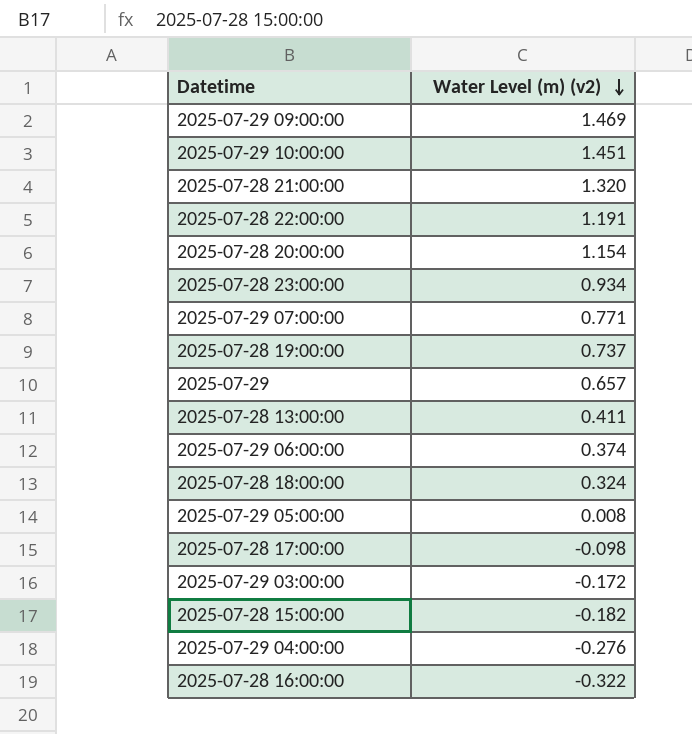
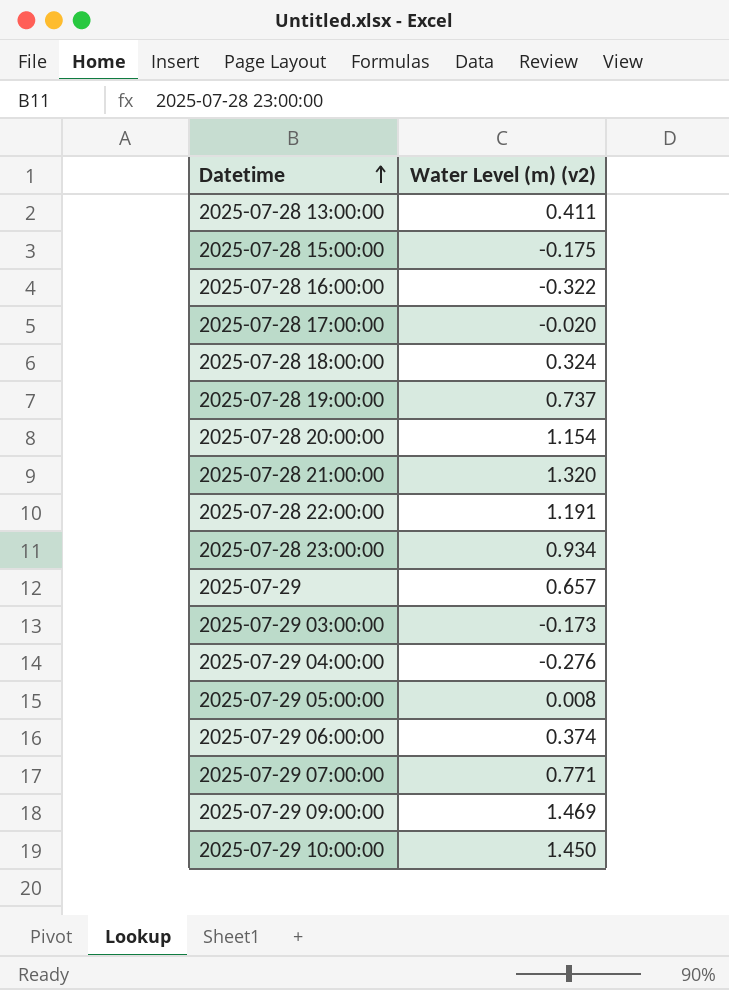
row order: Water Level (m) (v2) descending -> Datetime ascending
2025-07-28 15:00:00 | Water Level (m) (v2): -0.182 -> -0.175
2025-07-28 17:00:00 | Water Level (m) (v2): -0.098 -> -0.020
2025-07-29 03:00:00 | Water Level (m) (v2): -0.172 -> -0.173
2025-07-29 10:00:00 | Water Level (m) (v2): 1.451 -> 1.450

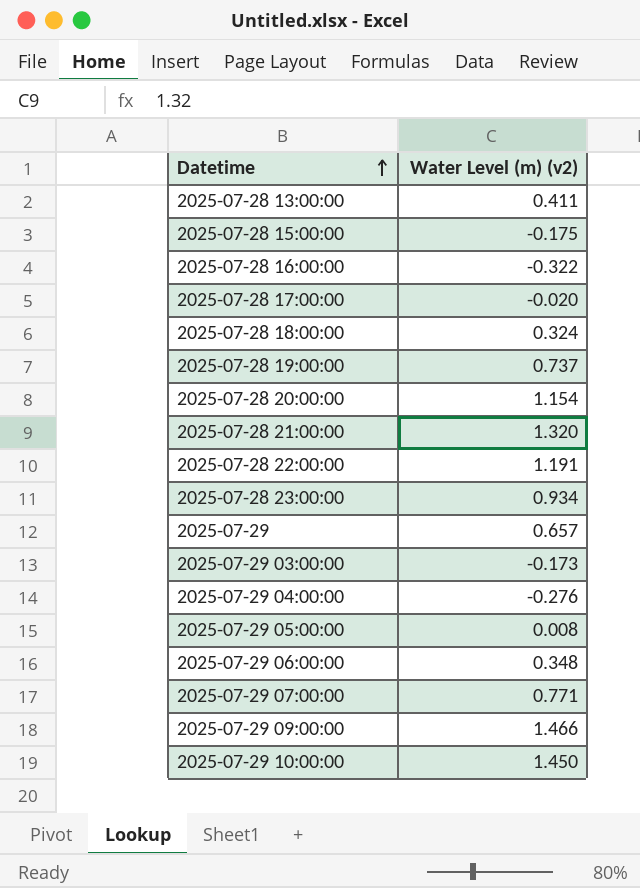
2025-07-29 06:00:00 | Water Level (m) (v2): 0.374 -> 0.348
2025-07-29 09:00:00 | Water Level (m) (v2): 1.469 -> 1.466

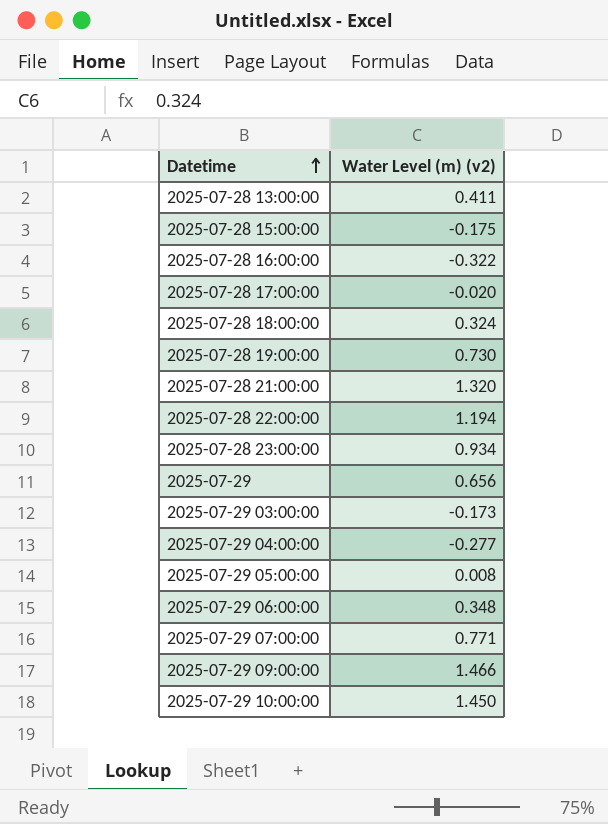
row 2025-07-28 20:00:00: 1.154 -> none
2025-07-28 19:00:00 | Water Level (m) (v2): 0.737 -> 0.730
2025-07-28 22:00:00 | Water Level (m) (v2): 1.191 -> 1.194
2025-07-29 | Water Level (m) (v2): 0.657 -> 0.656
2025-07-29 04:00:00 | Water Level (m) (v2): -0.276 -> -0.277

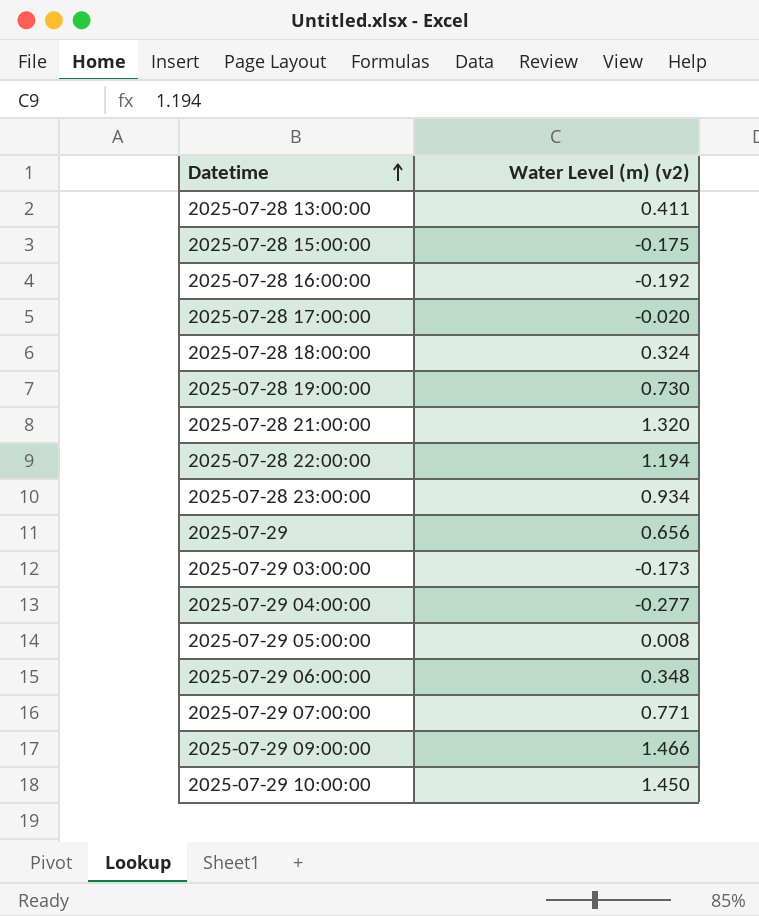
2025-07-28 16:00:00 | Water Level (m) (v2): -0.322 -> -0.192

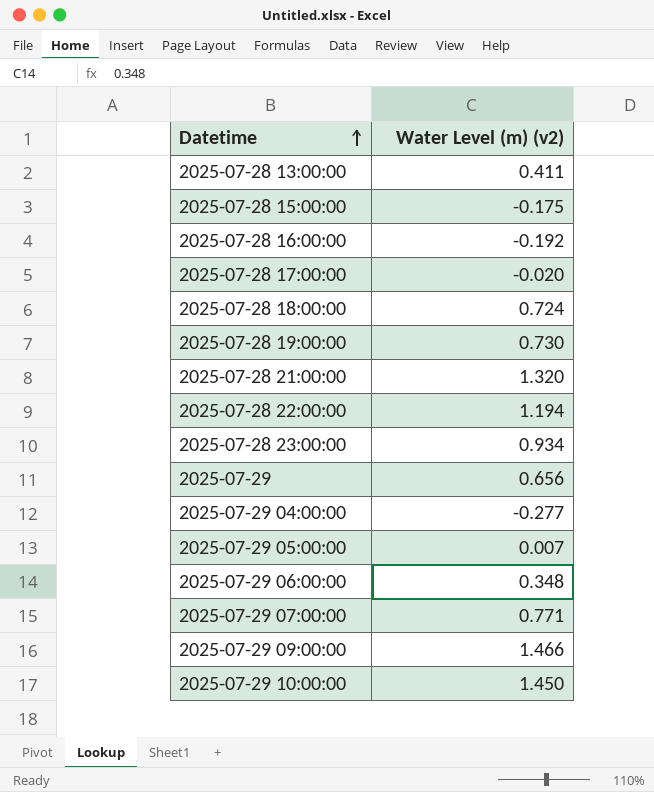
row 2025-07-29 03:00:00: -0.173 -> none
2025-07-28 18:00:00 | Water Level (m) (v2): 0.324 -> 0.724
2025-07-29 05:00:00 | Water Level (m) (v2): 0.008 -> 0.007

